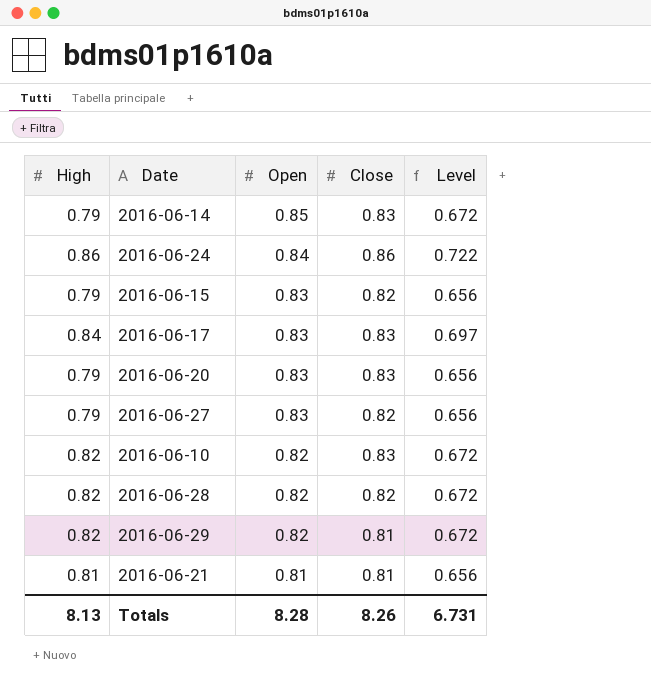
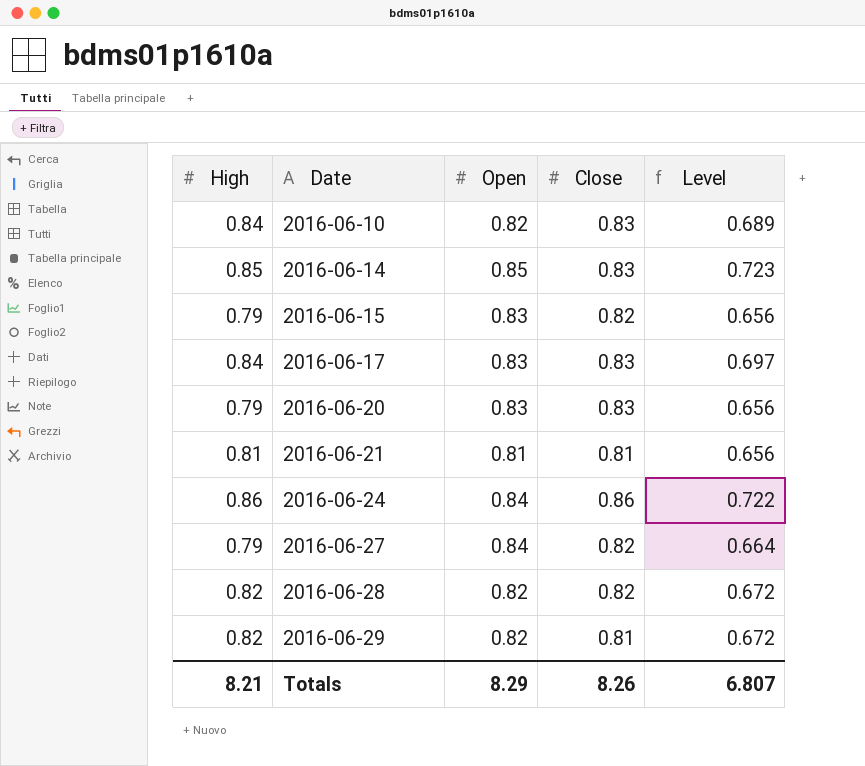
row order: Open descending -> Date ascending
2016-06-10 | High: 0.82 -> 0.84
2016-06-10 | Level: 0.672 -> 0.689
2016-06-14 | High: 0.79 -> 0.85
2016-06-14 | Level: 0.672 -> 0.723
2016-06-27 | Open: 0.83 -> 0.84
2016-06-27 | Level: 0.656 -> 0.664
Totals | High: 8.13 -> 8.21
Totals | Open: 8.28 -> 8.29
Totals | Level: 6.731 -> 6.807

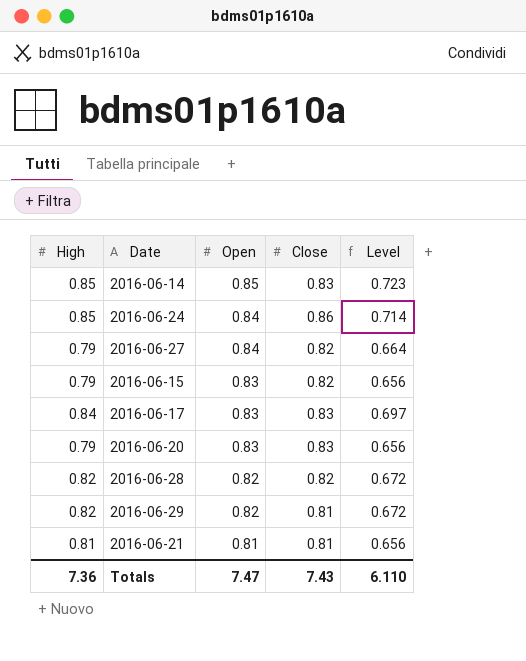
row order: Date ascending -> Open descending
row 2016-06-10: 0.84 | 0.82 | 0.83 | 0.689 -> none
2016-06-24 | High: 0.86 -> 0.85
2016-06-24 | Level: 0.722 -> 0.714
Totals | High: 8.21 -> 7.36
Totals | Open: 8.29 -> 7.47
Totals | Close: 8.26 -> 7.43
Totals | Level: 6.807 -> 6.110

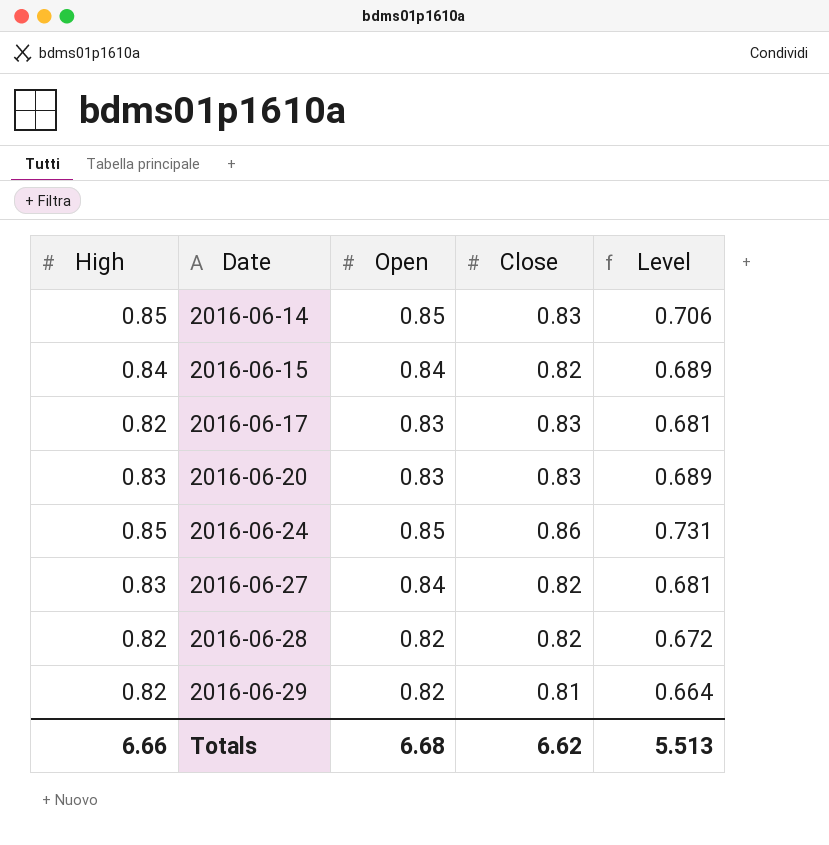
row order: Open descending -> Date ascending
column Level | formula: [High] * [Open] -> [High] * [Close]
row 2016-06-21: 0.81 | 0.81 | 0.81 | 0.656 -> none
2016-06-15 | High: 0.79 -> 0.84
2016-06-15 | Open: 0.83 -> 0.84
2016-06-17 | High: 0.84 -> 0.82
2016-06-20 | High: 0.79 -> 0.83
2016-06-24 | Open: 0.84 -> 0.85
2016-06-27 | High: 0.79 -> 0.83
Totals | High: 7.36 -> 6.66
Totals | Open: 7.47 -> 6.68
Totals | Close: 7.43 -> 6.62
Totals | Level: 6.110 -> 5.513

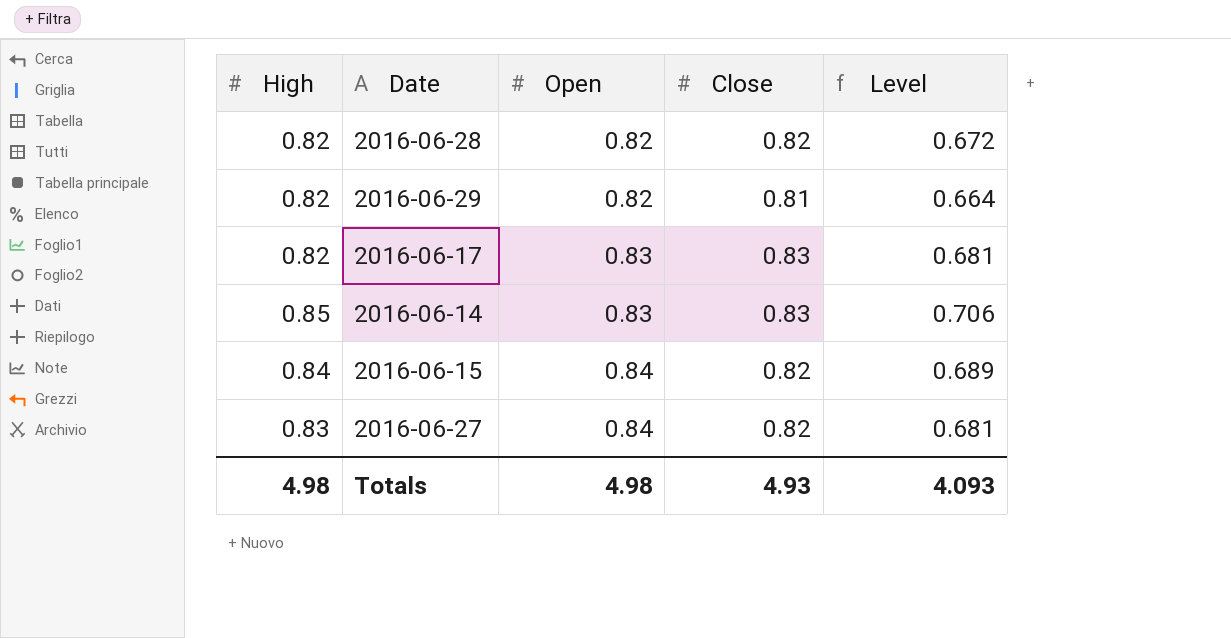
row order: Date ascending -> Open ascending
row 2016-06-20: 0.83 | 0.83 | 0.83 | 0.689 -> none
row 2016-06-24: 0.85 | 0.85 | 0.86 | 0.731 -> none
2016-06-14 | Open: 0.85 -> 0.83
Totals | High: 6.66 -> 4.98
Totals | Open: 6.68 -> 4.98
Totals | Close: 6.62 -> 4.93
Totals | Level: 5.513 -> 4.093

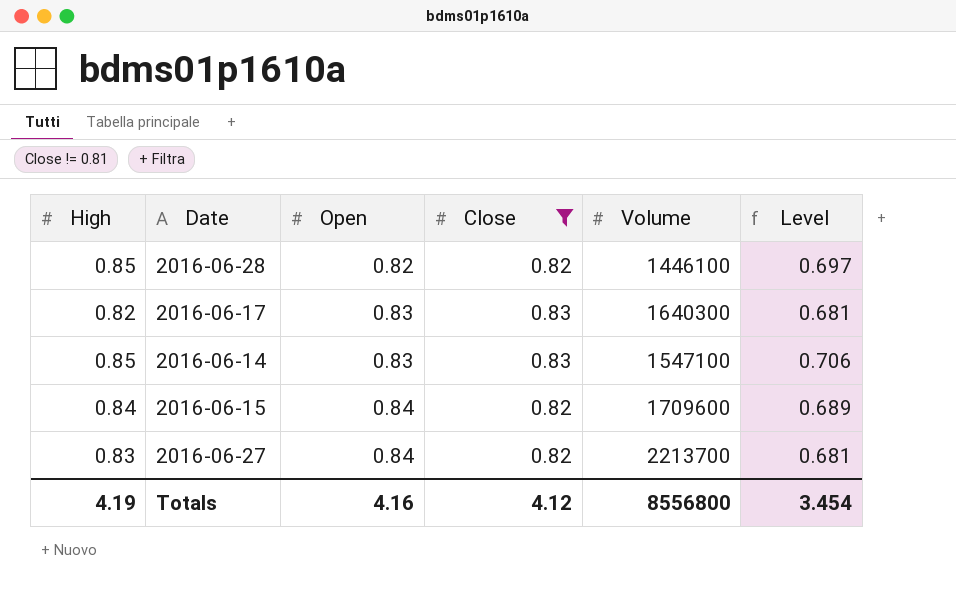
filter: none -> Close != 0.81
column Volume | position: none -> 5
2016-06-28 | High: 0.82 -> 0.85
2016-06-28 | Level: 0.672 -> 0.697
Totals | High: 4.98 -> 4.19
Totals | Open: 4.98 -> 4.16
Totals | Close: 4.93 -> 4.12
Totals | Level: 4.093 -> 3.454

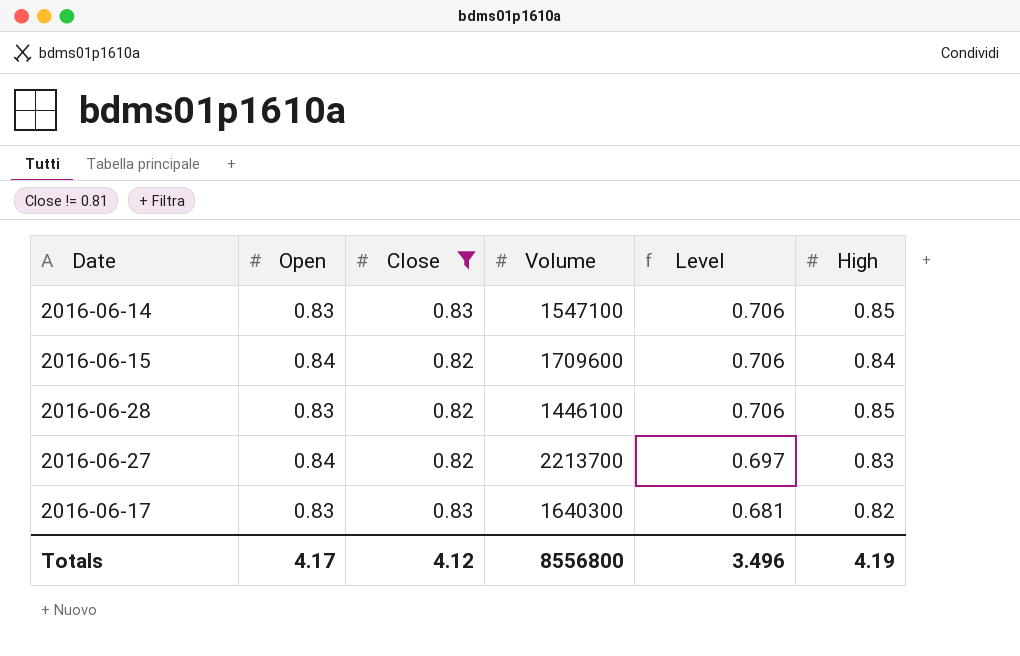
row order: Open ascending -> Level descending
column Level | formula: [High] * [Close] -> [Open] * [High]
column High | position: 1 -> 6
2016-06-28 | Open: 0.82 -> 0.83
Totals | Open: 4.16 -> 4.17
Totals | Level: 3.454 -> 3.496

